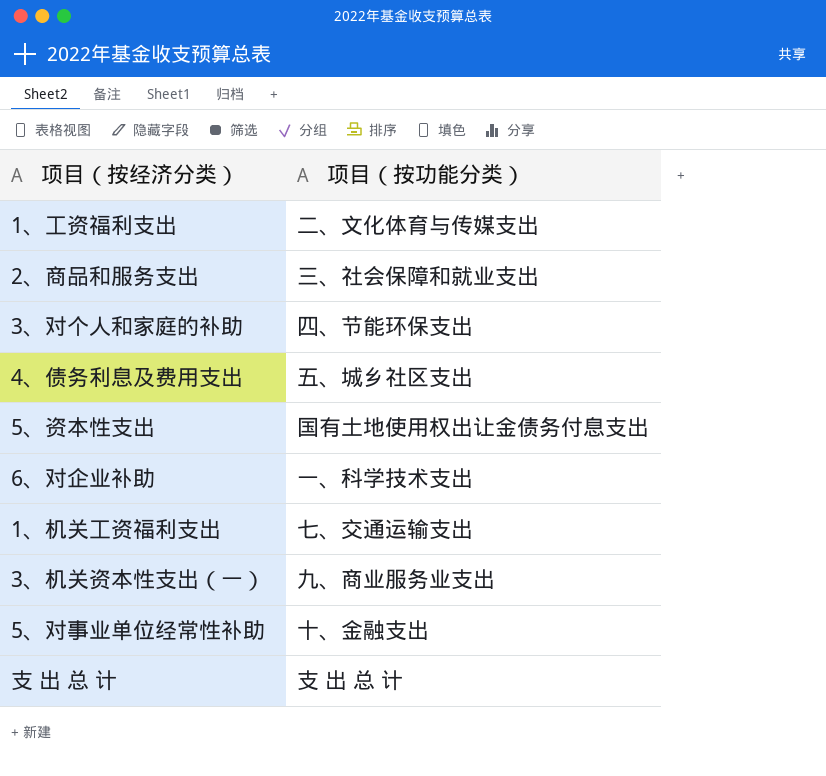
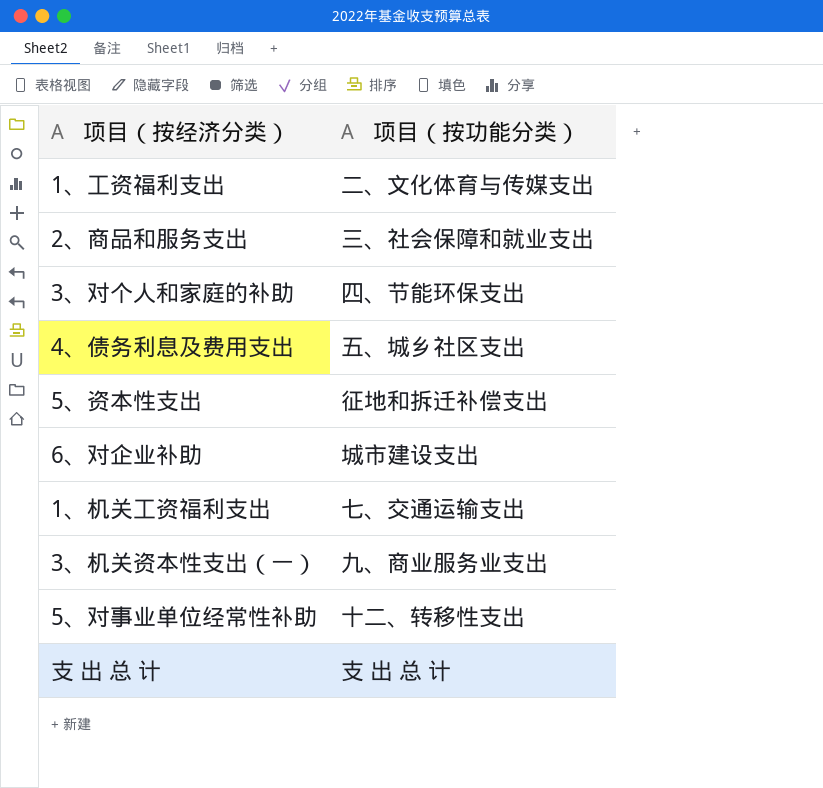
5、资本性支出 | 项目（按功能分类）: 国有土地使用权出让金债务付息支出 -> 征地和拆迁补偿支出
6、对企业补助 | 项目（按功能分类）: 一、科学技术支出 -> 城市建设支出
5、对事业单位经常性补助 | 项目（按功能分类）: 十、金融支出 -> 十二、转移性支出

